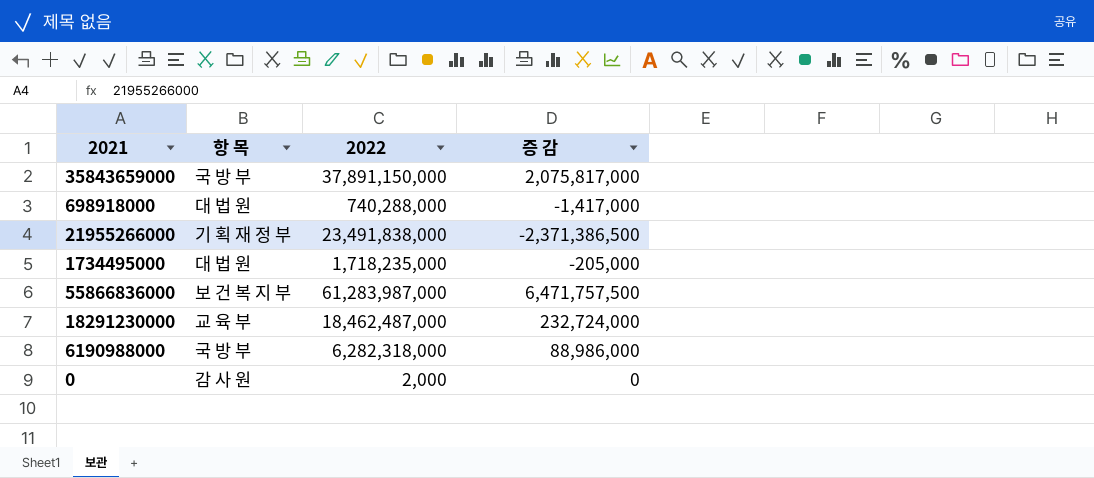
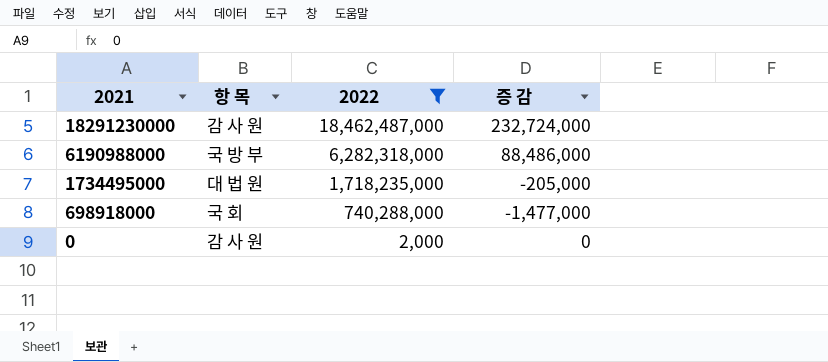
filter: none -> 2022 <= 18,462,487,000
row order: none -> 2021 descending
18291230000 | 항 목: 교 육 부 -> 감 사 원
6190988000 | 증 감: 88,986,000 -> 88,486,000
698918000 | 항 목: 대 법 원 -> 국 회
698918000 | 증 감: -1,417,000 -> -1,477,000

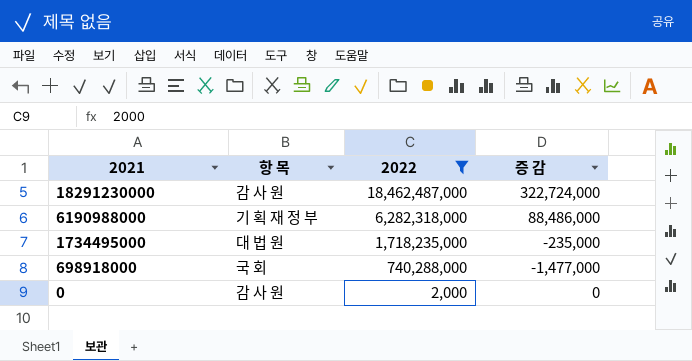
18291230000 | 증 감: 232,724,000 -> 322,724,000
6190988000 | 항 목: 국 방 부 -> 기 획 재 정 부
1734495000 | 증 감: -205,000 -> -235,000

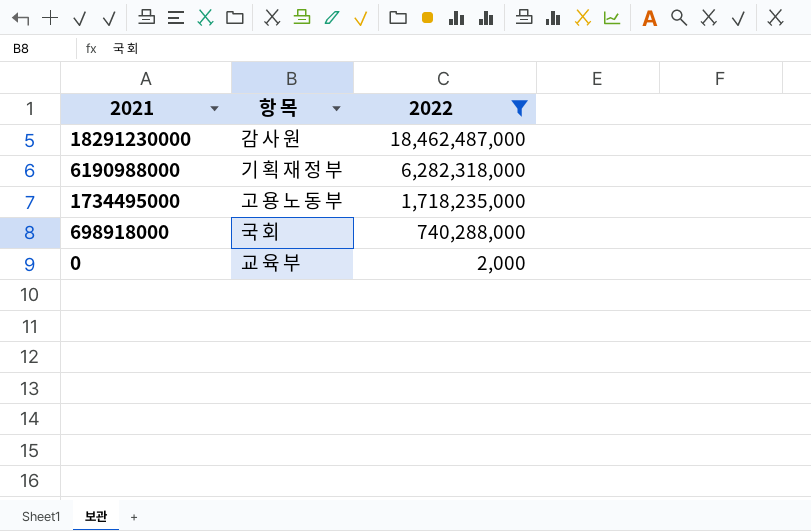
column 증 감 | position: 4 -> none
1734495000 | 항 목: 대 법 원 -> 고 용 노 동 부
0 | 항 목: 감 사 원 -> 교 육 부

